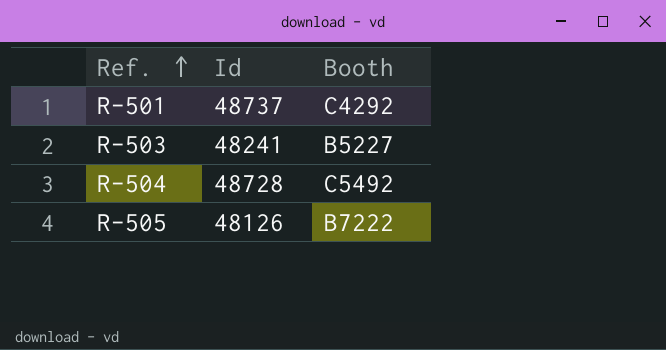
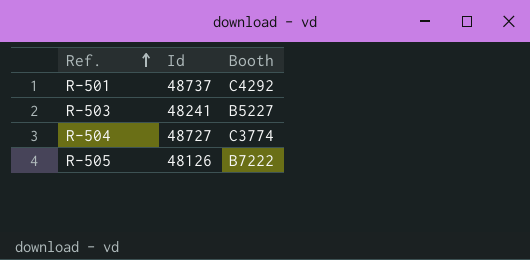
R-504 | Id: 48728 -> 48727
R-504 | Booth: C5492 -> C3774

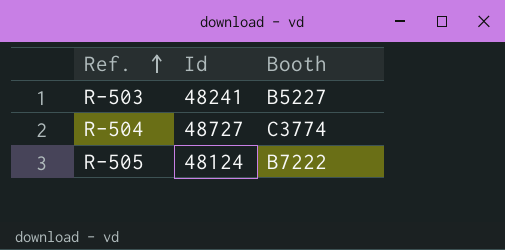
row R-501: 48737 | C4292 -> none
R-505 | Id: 48126 -> 48124

